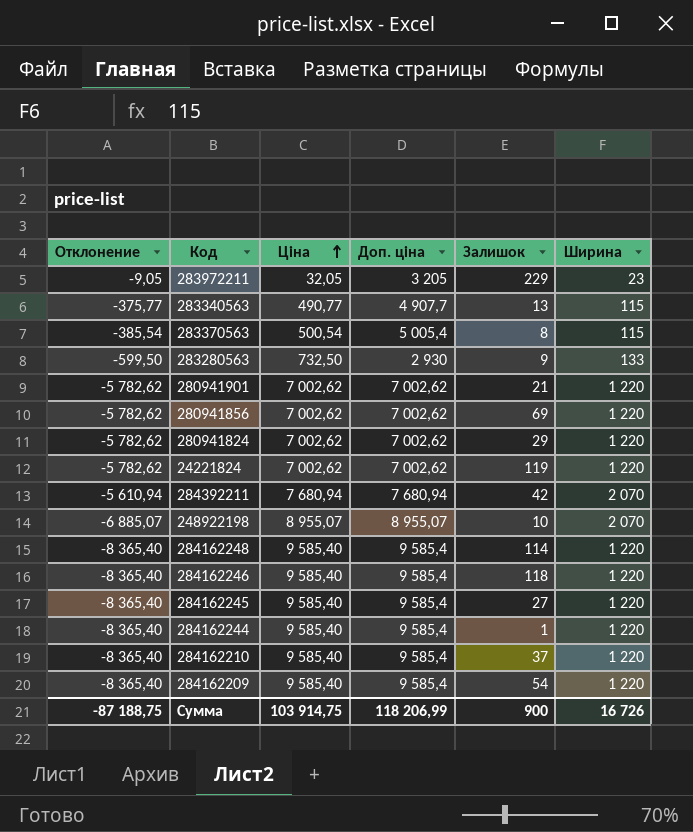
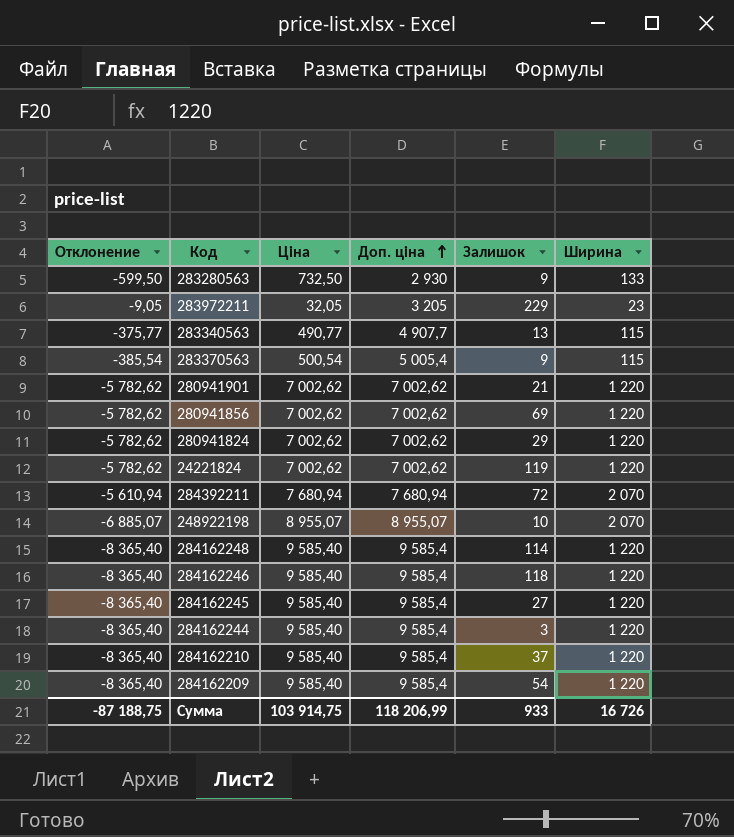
row order: Ціна ascending -> Доп. ціна ascending
283370563 | Залишок: 8 -> 9
284392211 | Залишок: 42 -> 72
284162244 | Залишок: 1 -> 3
Сумма | Залишок: 900 -> 933

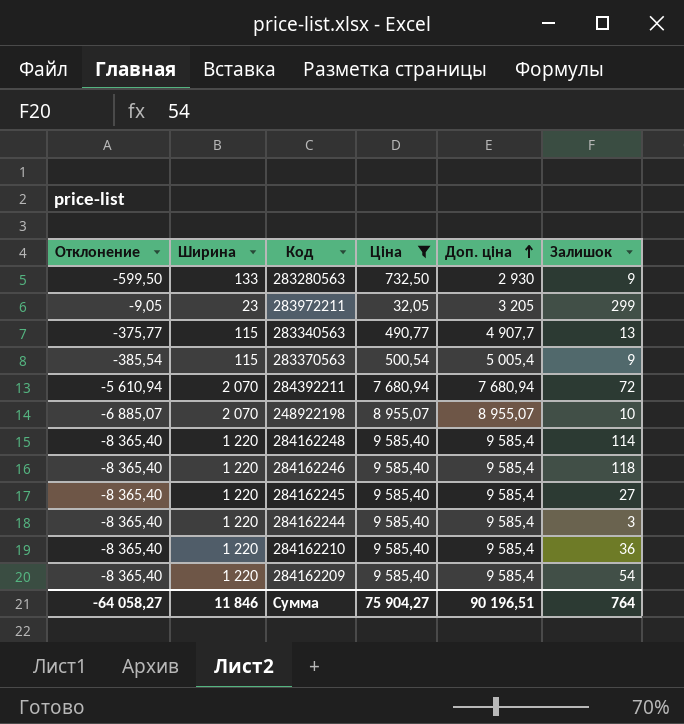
filter: none -> Ціна != 7 002,62
column Ширина | position: 6 -> 2
283972211 | Залишок: 229 -> 299
284162210 | Залишок: 37 -> 36
Сумма | Отклонение: -87 188,75 -> -64 058,27
Сумма | Ширина: 16 726 -> 11 846
Сумма | Ціна: 103 914,75 -> 75 904,27
Сумма | Доп. ціна: 118 206,99 -> 90 196,51
Сумма | Залишок: 933 -> 764

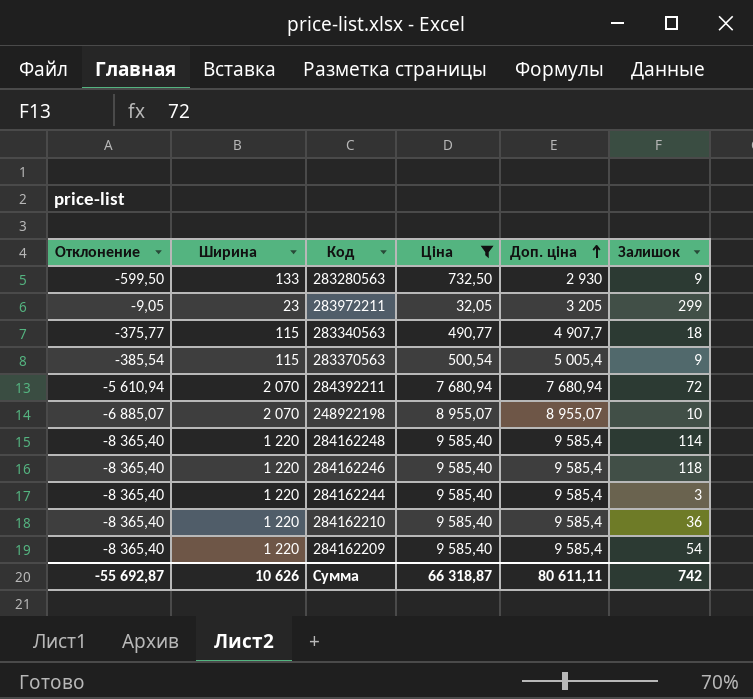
row 284162245: -8 365,40 | 1 220 | 9 585,40 | 9 585,4 | 27 -> none
283340563 | Залишок: 13 -> 18
Сумма | Отклонение: -64 058,27 -> -55 692,87
Сумма | Ширина: 11 846 -> 10 626
Сумма | Ціна: 75 904,27 -> 66 318,87
Сумма | Доп. ціна: 90 196,51 -> 80 611,11
Сумма | Залишок: 764 -> 742

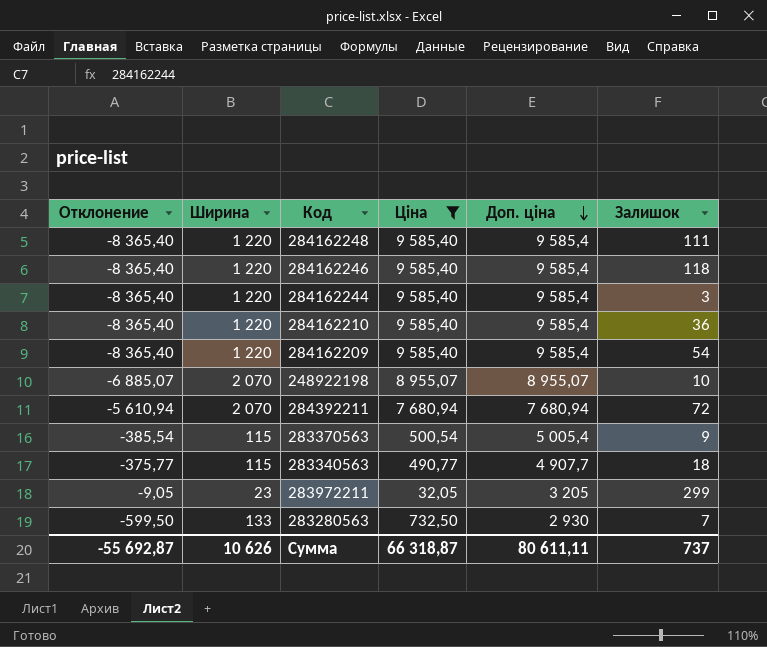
row order: Доп. ціна ascending -> Доп. ціна descending
284162248 | Залишок: 114 -> 111
283280563 | Залишок: 9 -> 7
Сумма | Залишок: 742 -> 737

